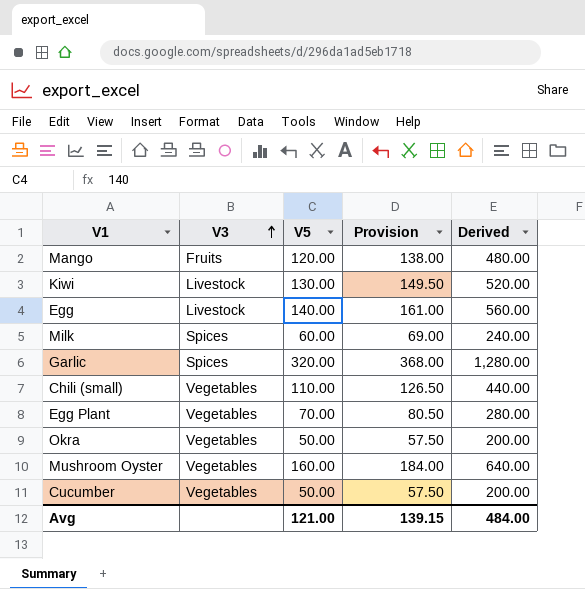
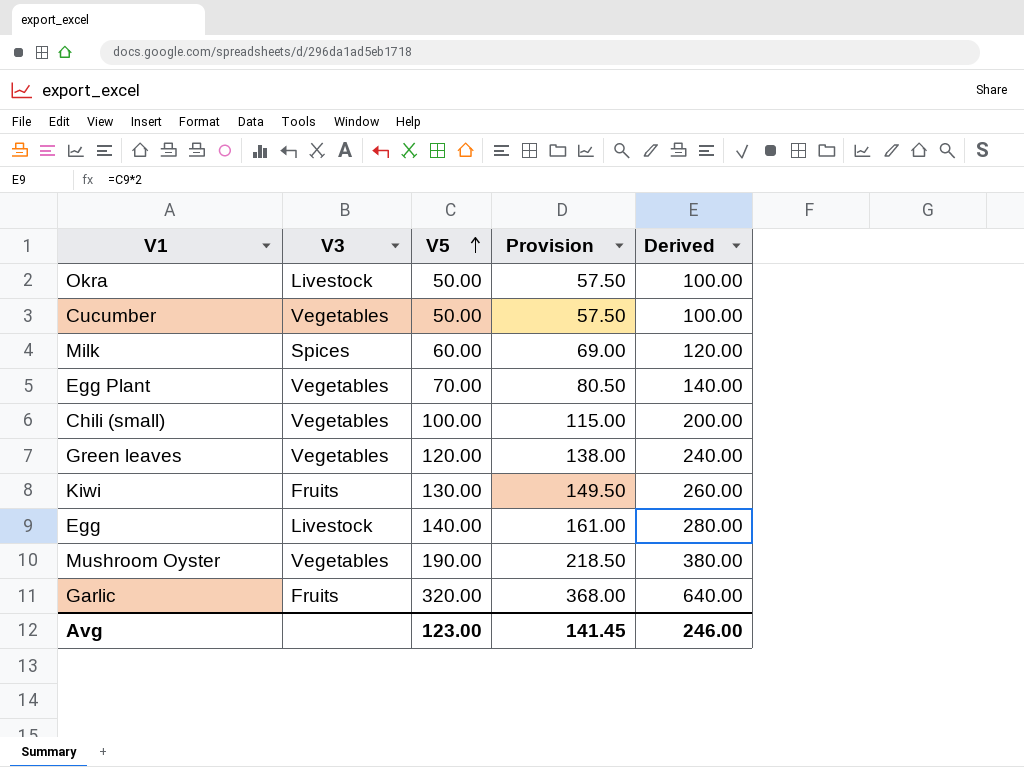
row order: V3 ascending -> V5 ascending
column Derived | formula: [V5] * 4 -> [V5] * 2
row Mango: Fruits | 120.00 | 138.00 | 480.00 -> none
Okra | V3: Vegetables -> Livestock
Chili (small) | V5: 110.00 -> 100.00
Chili (small) | Provision: 126.50 -> 115.00
row Green leaves: none -> Vegetables | 120.00 | 138.00 | 240.00
Kiwi | V3: Livestock -> Fruits
Mushroom Oyster | V5: 160.00 -> 190.00
Mushroom Oyster | Provision: 184.00 -> 218.50
Garlic | V3: Spices -> Fruits
Avg | V5: 121.00 -> 123.00
Avg | Provision: 139.15 -> 141.45
Avg | Derived: 484.00 -> 246.00

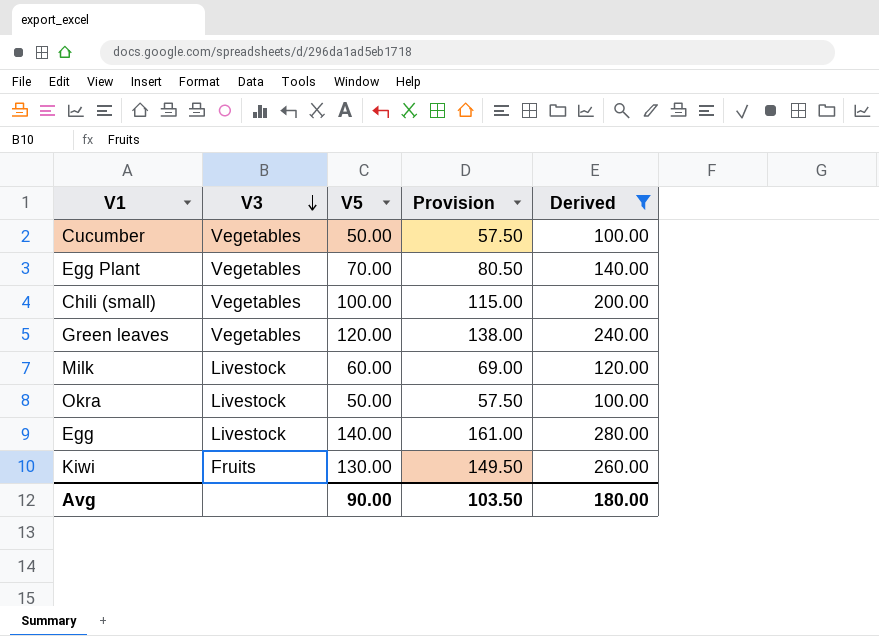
filter: none -> Derived <= 280.00
row order: V5 ascending -> V3 descending
Milk | V3: Spices -> Livestock
Avg | V5: 123.00 -> 90.00
Avg | Provision: 141.45 -> 103.50
Avg | Derived: 246.00 -> 180.00

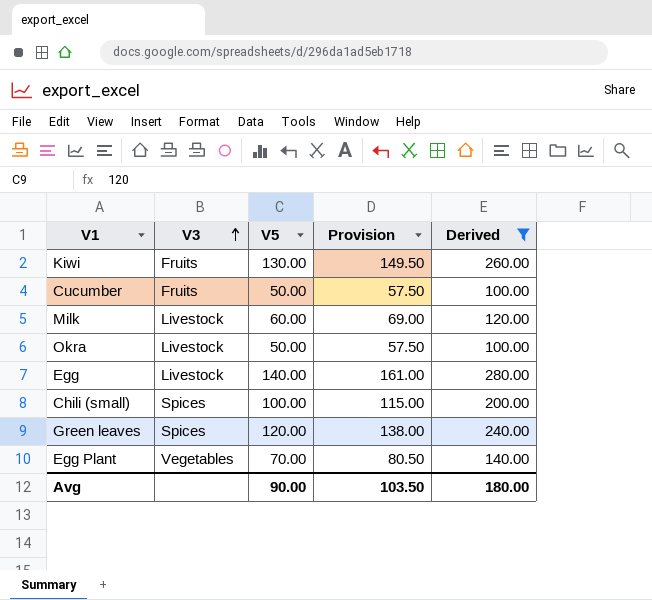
row order: V3 descending -> V3 ascending
Cucumber | V3: Vegetables -> Fruits
Chili (small) | V3: Vegetables -> Spices
Green leaves | V3: Vegetables -> Spices

